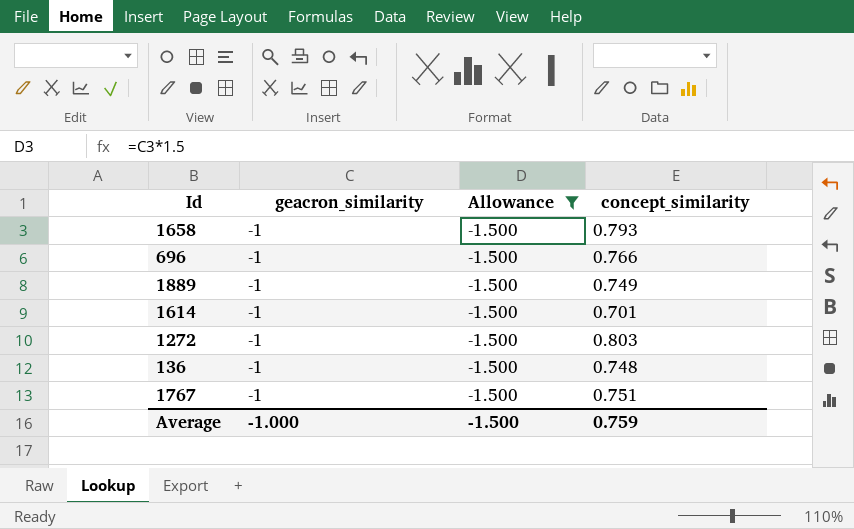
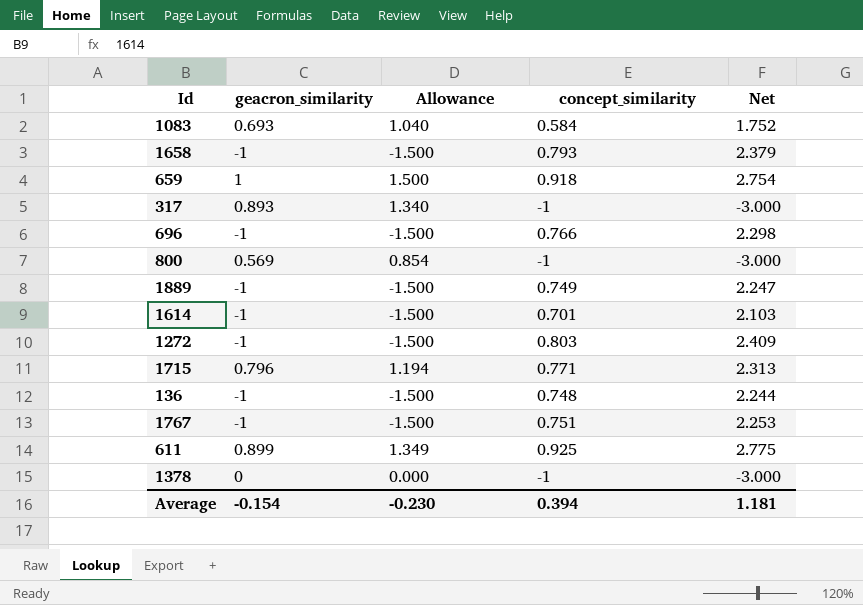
filter: Allowance = -1.500 -> none
column Net | formula: none -> [concept_similarity] * 3
Average | geacron_similarity: -1.000 -> -0.154
Average | Allowance: -1.500 -> -0.230
Average | concept_similarity: 0.759 -> 0.394

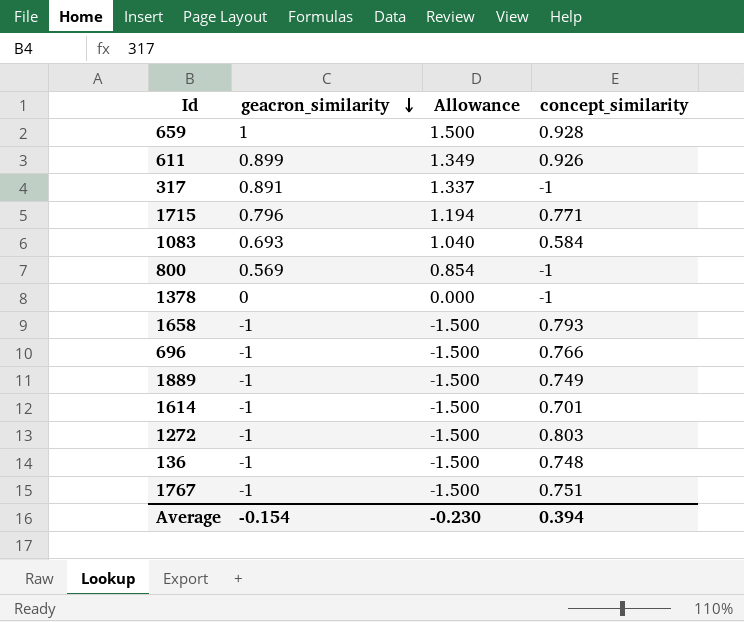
row order: none -> geacron_similarity descending
column Net | formula: [concept_similarity] * 3 -> none
659 | concept_similarity: 0.918 -> 0.928
611 | concept_similarity: 0.925 -> 0.926
317 | geacron_similarity: 0.893 -> 0.891
317 | Allowance: 1.340 -> 1.337

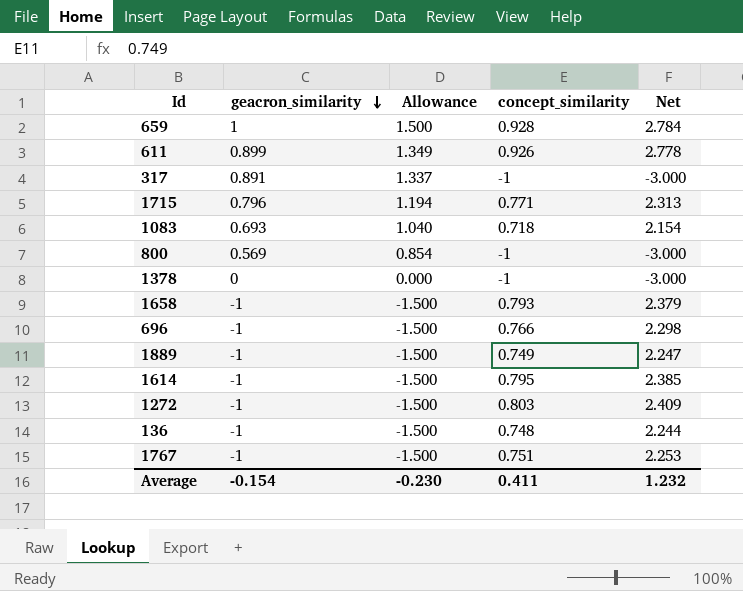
column Net | formula: none -> [concept_similarity] * 3
1083 | concept_similarity: 0.584 -> 0.718
1614 | concept_similarity: 0.701 -> 0.795
Average | concept_similarity: 0.394 -> 0.411

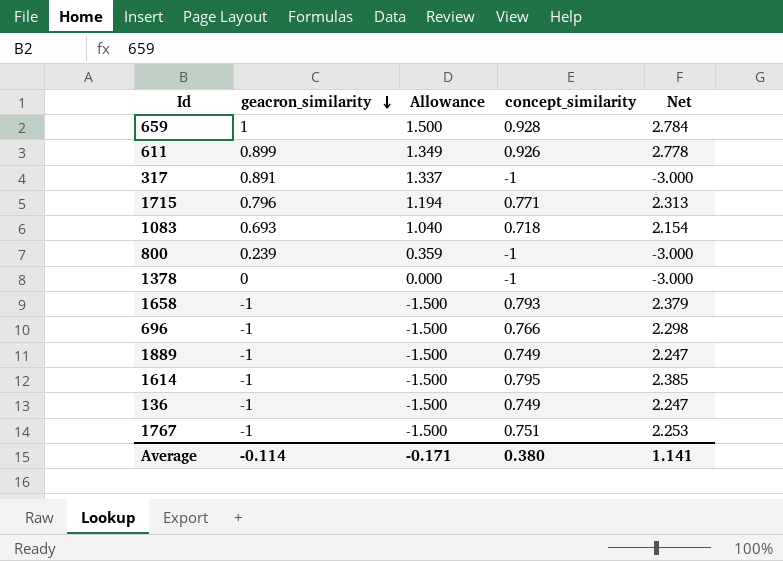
row 1272: -1 | -1.500 | 0.803 | 2.409 -> none
800 | geacron_similarity: 0.569 -> 0.239
800 | Allowance: 0.854 -> 0.359
136 | concept_similarity: 0.748 -> 0.749
136 | Net: 2.244 -> 2.247
Average | geacron_similarity: -0.154 -> -0.114
Average | Allowance: -0.230 -> -0.171
Average | concept_similarity: 0.411 -> 0.380
Average | Net: 1.232 -> 1.141

